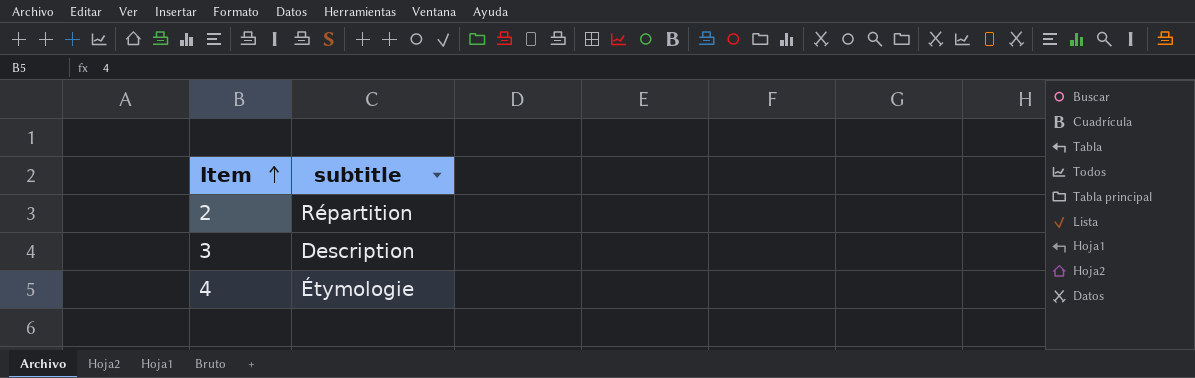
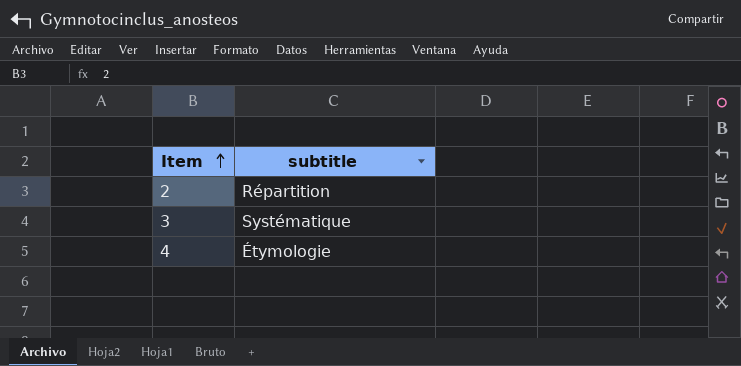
3 | subtitle: Description -> Systématique

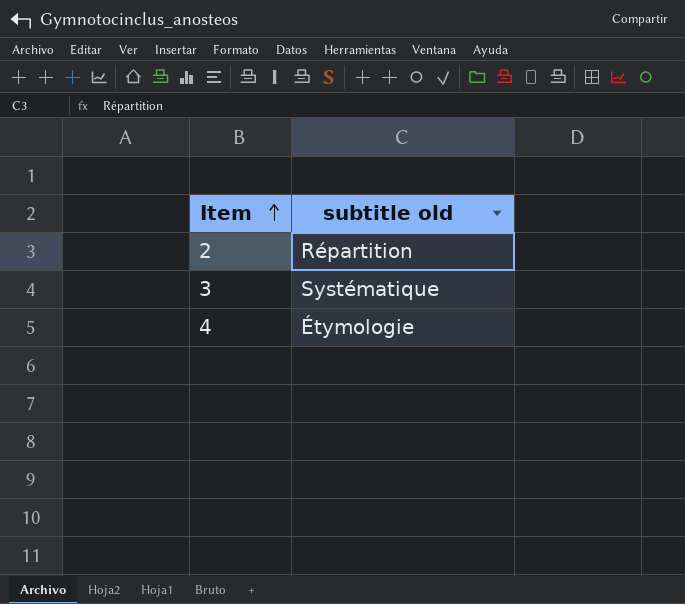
column name: subtitle -> subtitle old

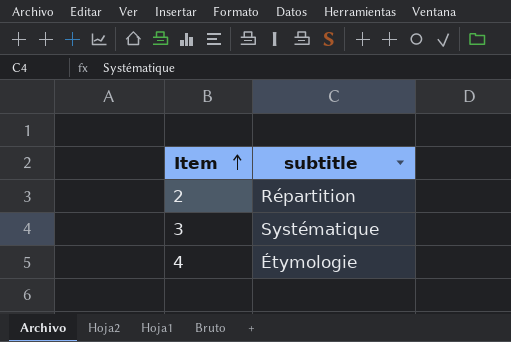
column name: subtitle old -> subtitle

